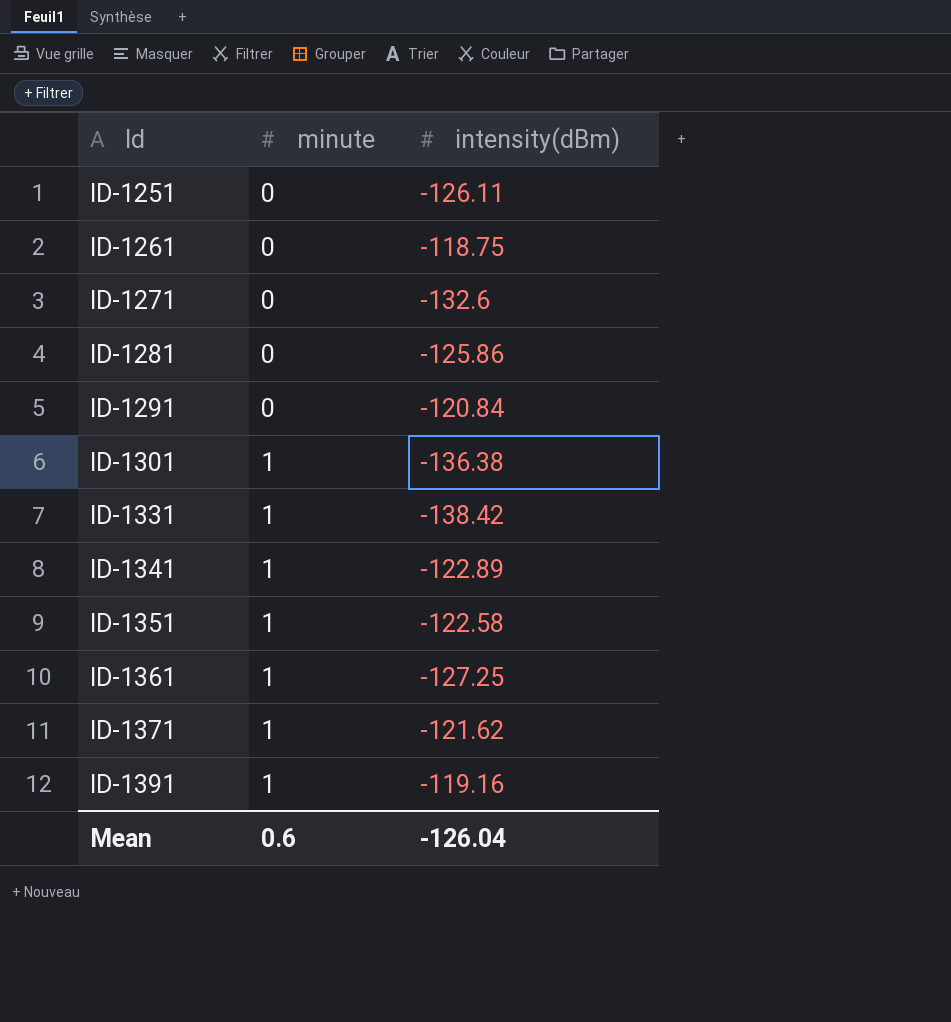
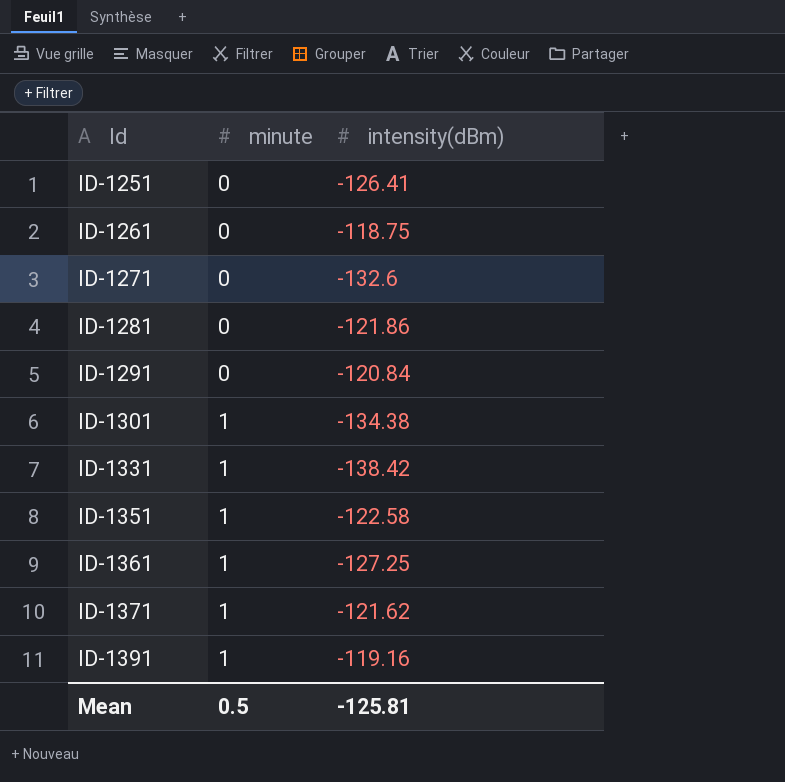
row ID-1341: 1 | -122.89 -> none
ID-1251 | intensity(dBm): -126.11 -> -126.41
ID-1281 | intensity(dBm): -125.86 -> -121.86
ID-1301 | intensity(dBm): -136.38 -> -134.38
Mean | minute: 0.6 -> 0.5
Mean | intensity(dBm): -126.04 -> -125.81

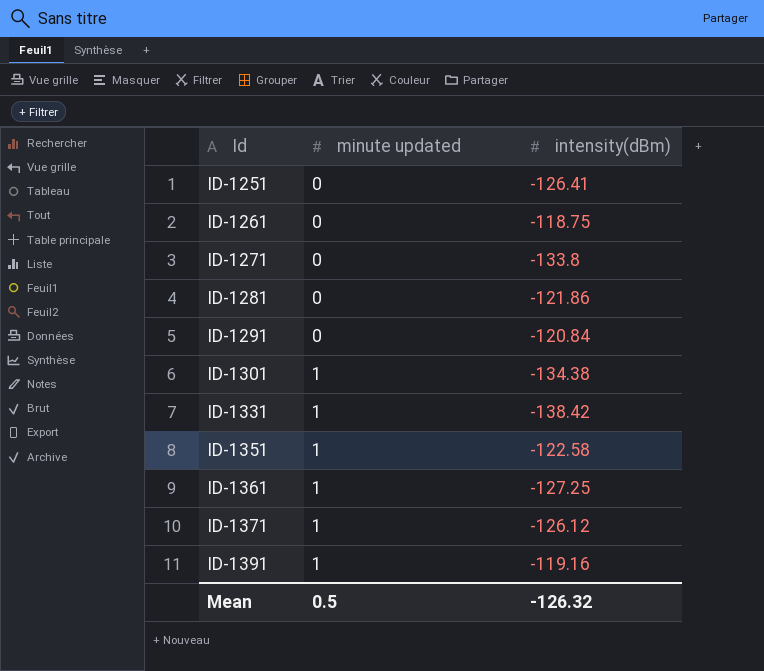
column name: minute -> minute updated
ID-1271 | intensity(dBm): -132.6 -> -133.8
ID-1371 | intensity(dBm): -121.62 -> -126.12
Mean | intensity(dBm): -125.81 -> -126.32

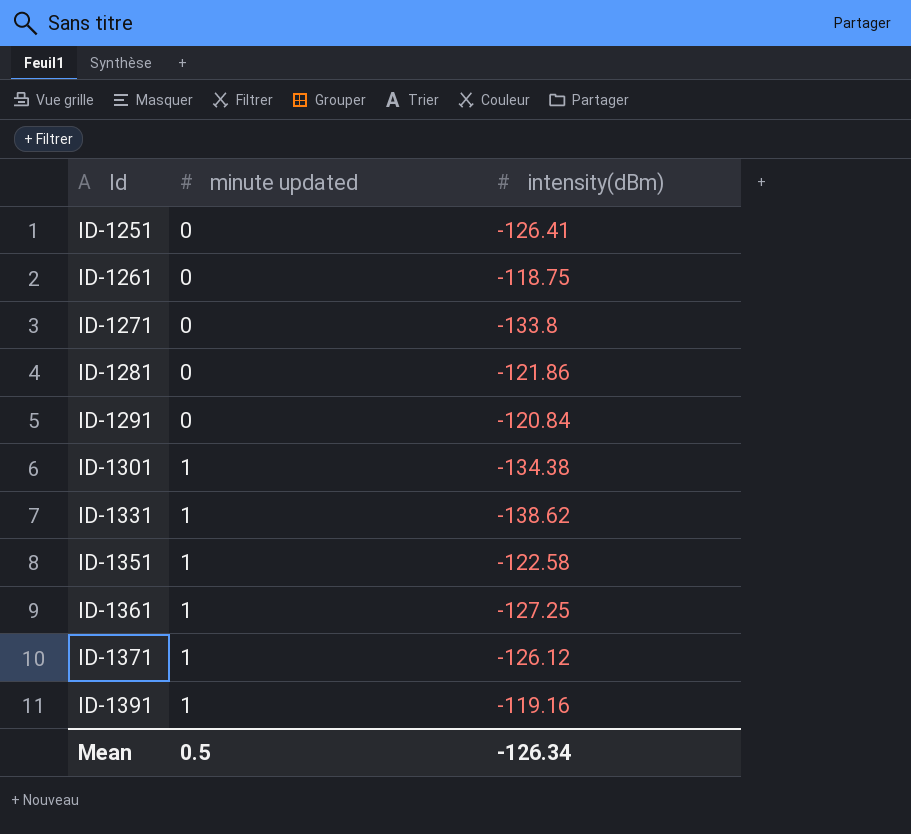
ID-1331 | intensity(dBm): -138.42 -> -138.62
Mean | intensity(dBm): -126.32 -> -126.34

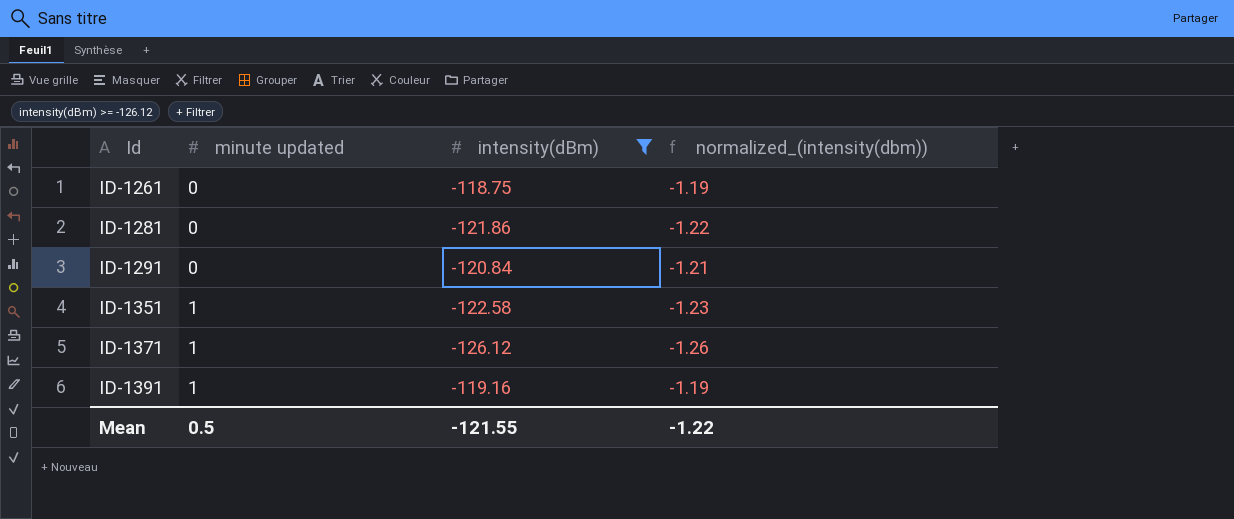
filter: none -> intensity(dBm) >= -126.12
column normalized_(intensity(dbm)) | formula: none -> [intensity(dBm)] * 0.01
Mean | intensity(dBm): -126.34 -> -121.55

